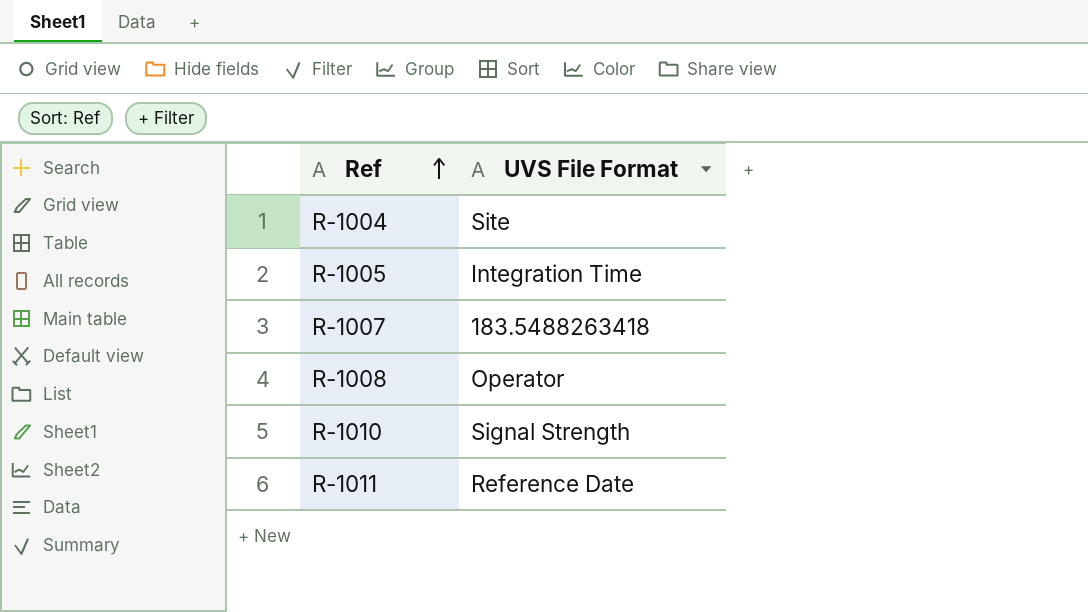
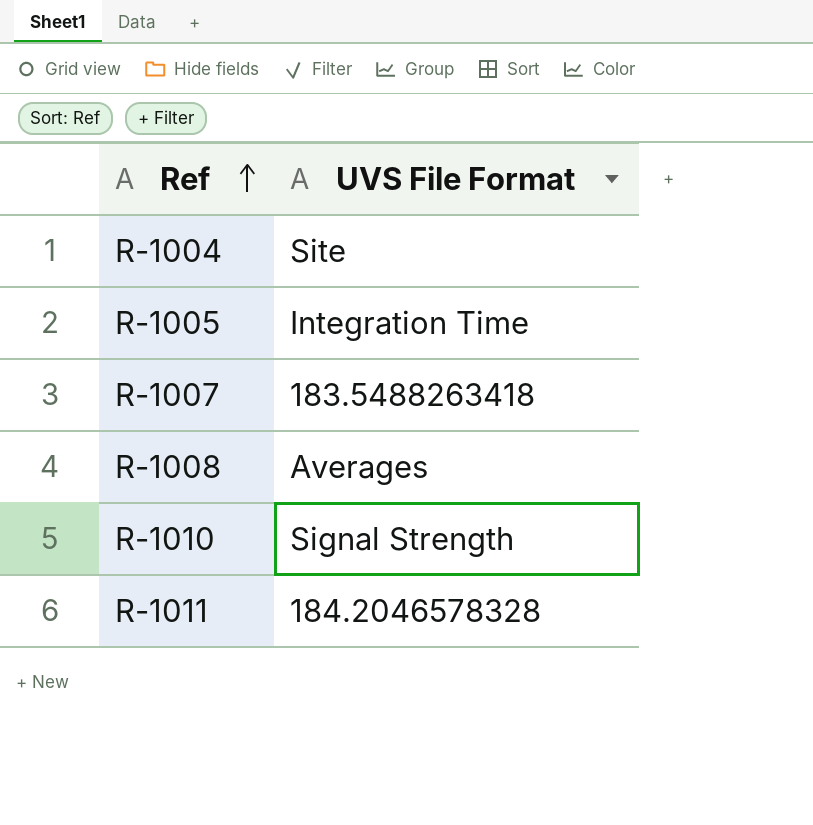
R-1008 | UVS File Format: Operator -> Averages
R-1011 | UVS File Format: Reference Date -> 184.2046578328

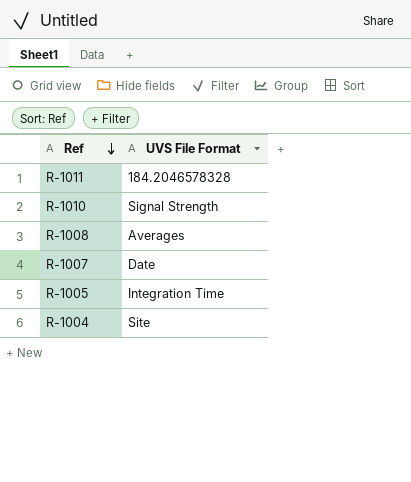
row order: Ref ascending -> Ref descending
R-1007 | UVS File Format: 183.5488263418 -> Date

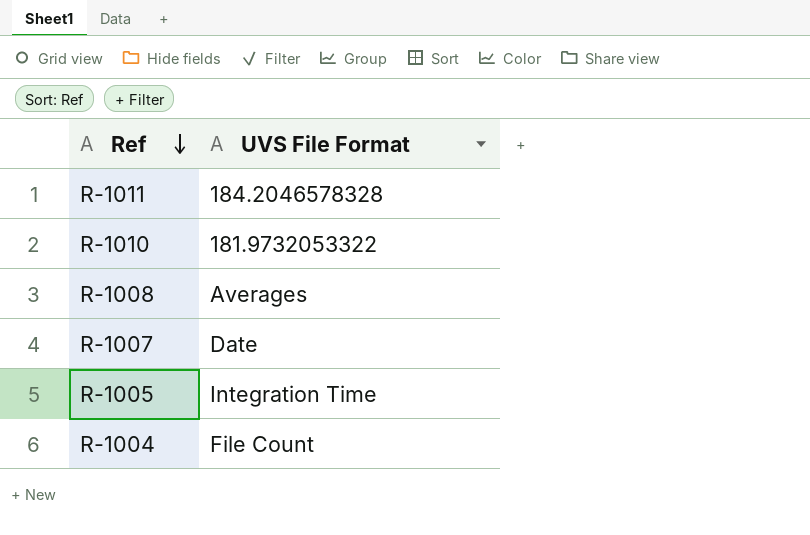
R-1010 | UVS File Format: Signal Strength -> 181.9732053322
R-1004 | UVS File Format: Site -> File Count

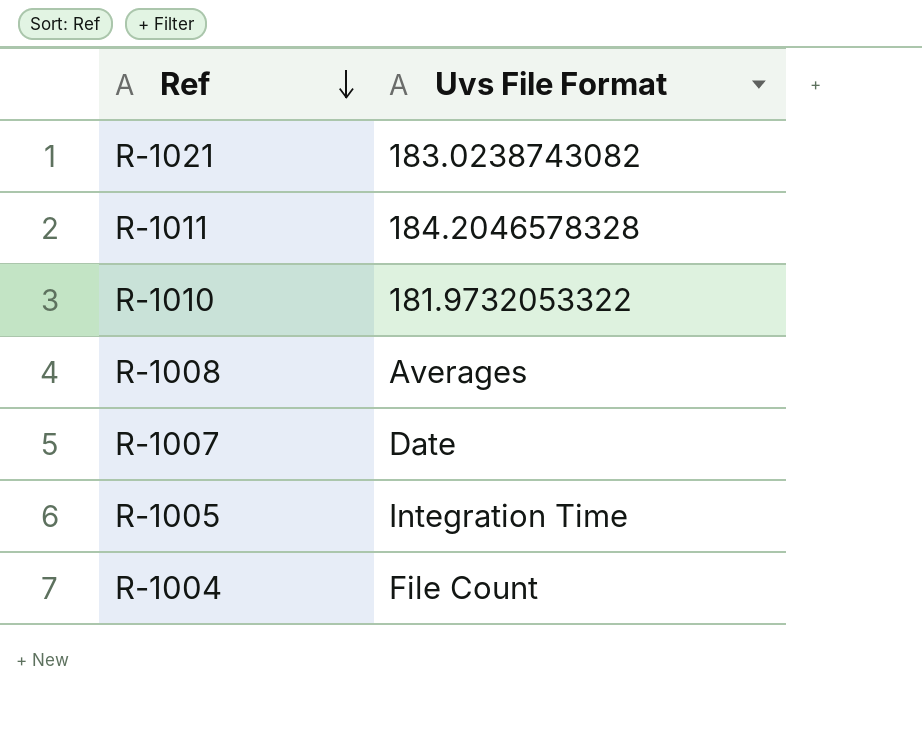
column name: UVS File Format -> Uvs File Format
row R-1021: none -> 183.0238743082

